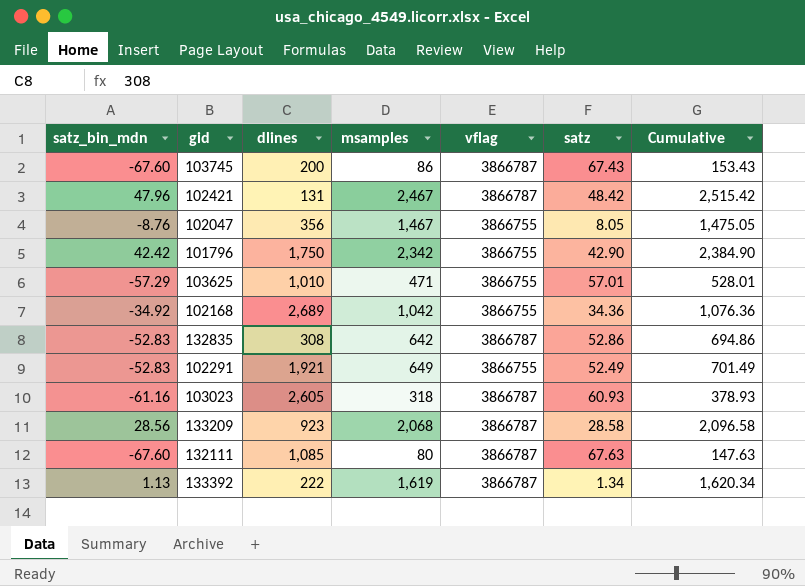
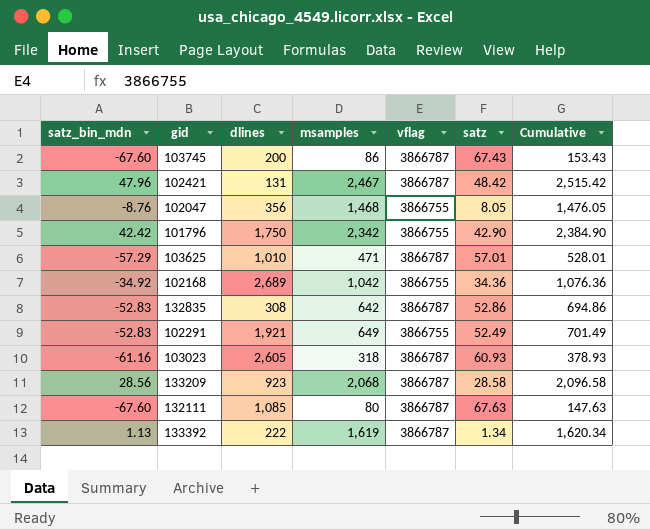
102047 | msamples: 1,467 -> 1,468
102047 | Cumulative: 1,475.05 -> 1,476.05
103625 | vflag: 3866755 -> 3866787

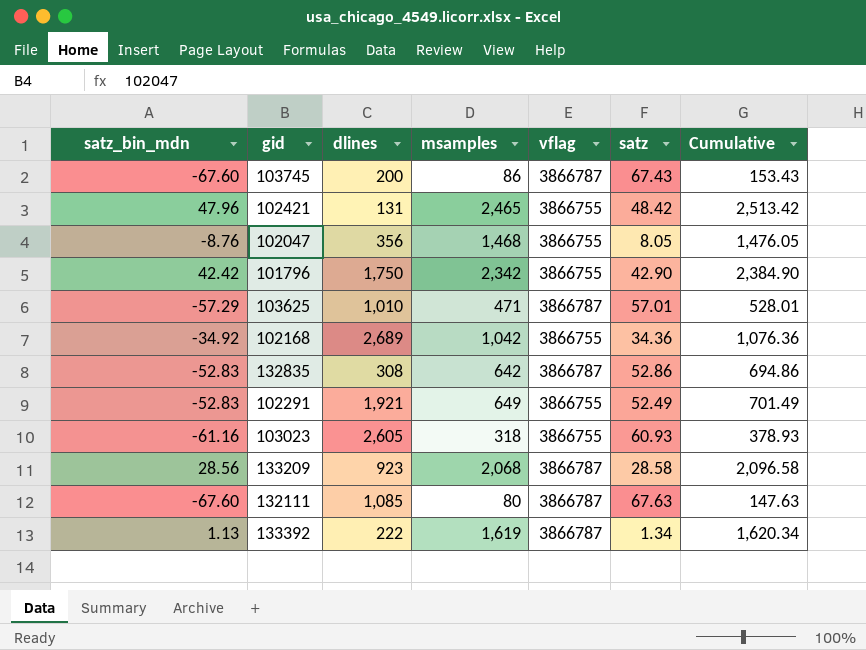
102421 | msamples: 2,467 -> 2,465
102421 | vflag: 3866787 -> 3866755
102421 | Cumulative: 2,515.42 -> 2,513.42
103023 | vflag: 3866787 -> 3866755

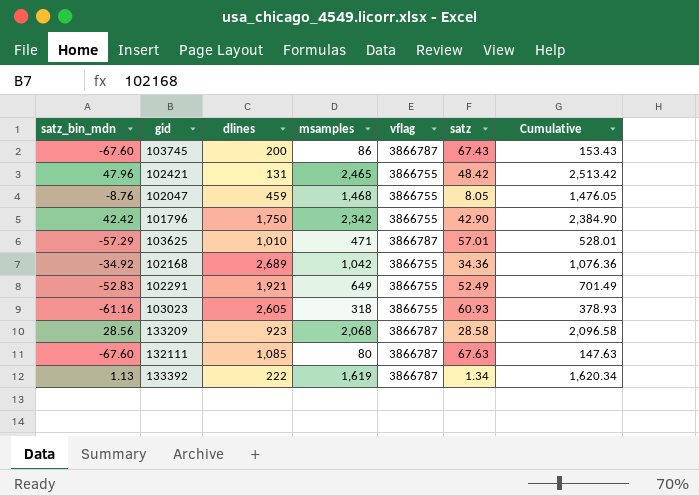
row 132835: -52.83 | 308 | 642 | 3866787 | 52.86 | 694.86 -> none
102047 | dlines: 356 -> 459

